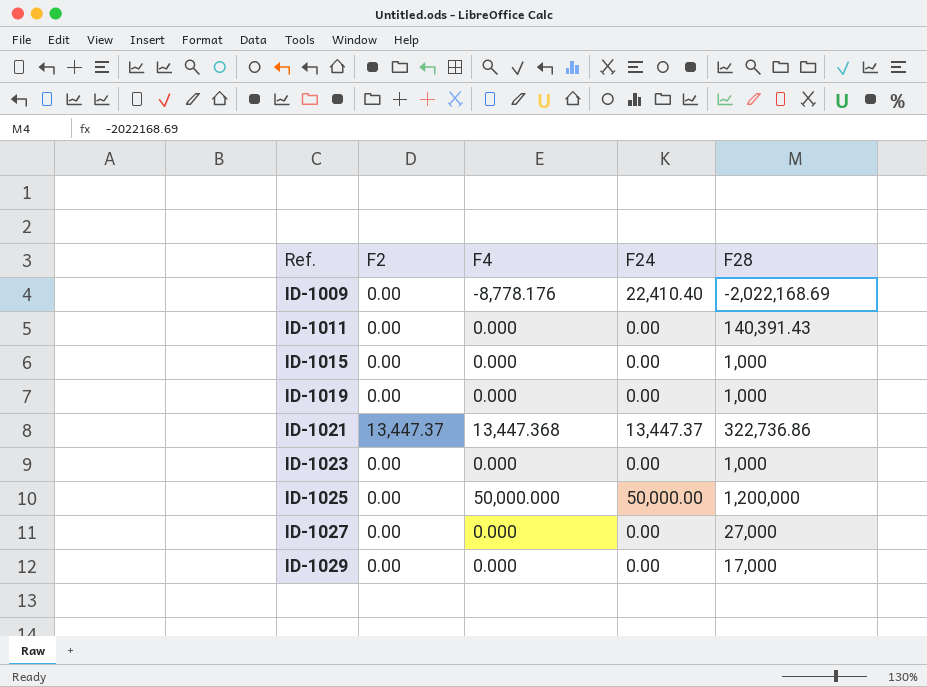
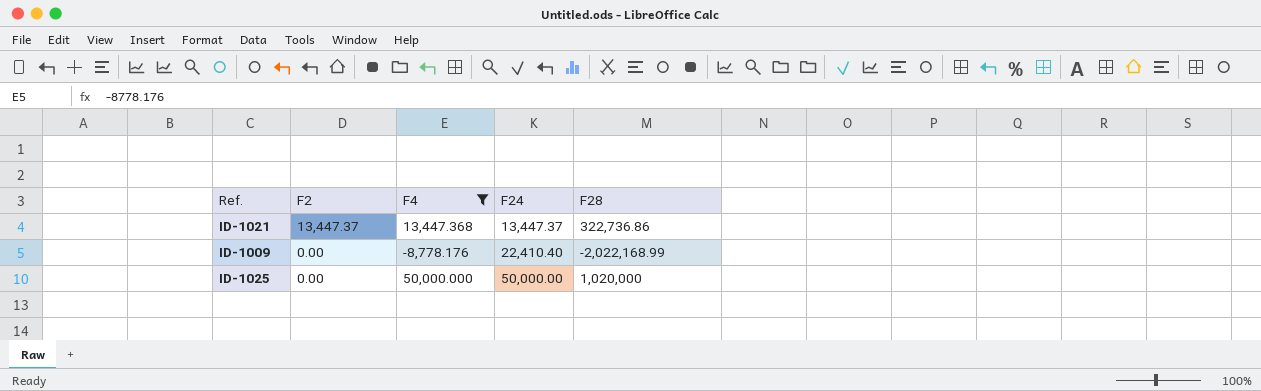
filter: none -> F4 != 0.000
row order: Ref. ascending -> F2 descending
ID-1009 | F28: -2,022,168.69 -> -2,022,168.99
ID-1025 | F28: 1,200,000 -> 1,020,000

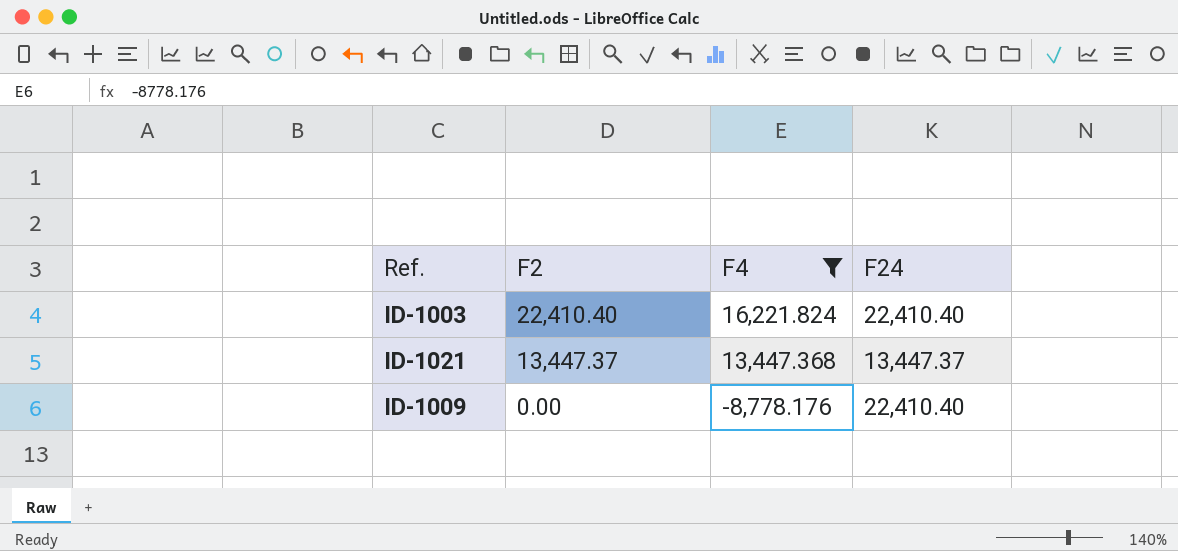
column F28 | position: 5 -> none
row ID-1025: 0.00 | 50,000.000 | 50,000.00 | 1,020,000 -> none
row ID-1003: none -> 22,410.40 | 16,221.824 | 22,410.40

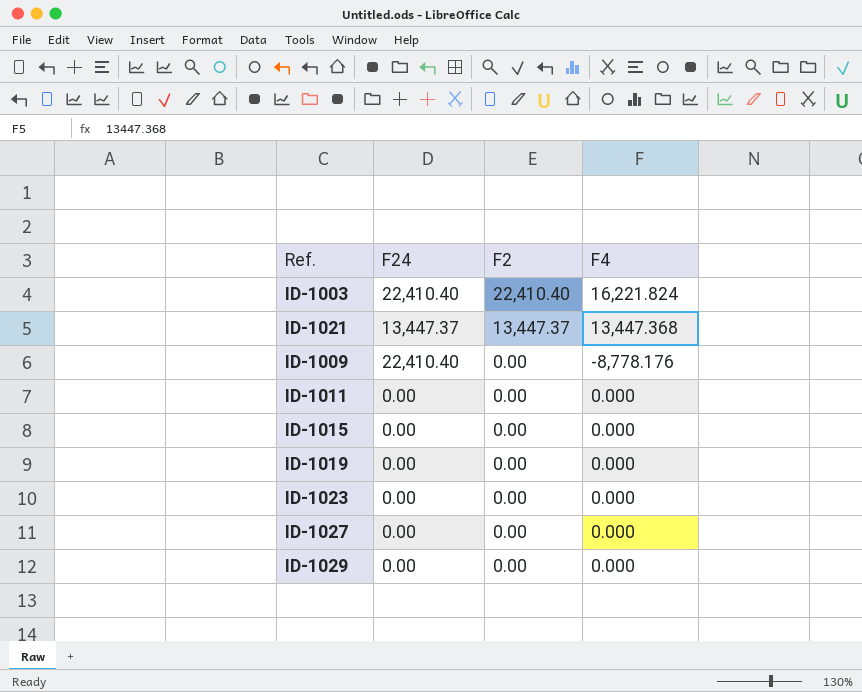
filter: F4 != 0.000 -> none
column F24 | position: 4 -> 2

